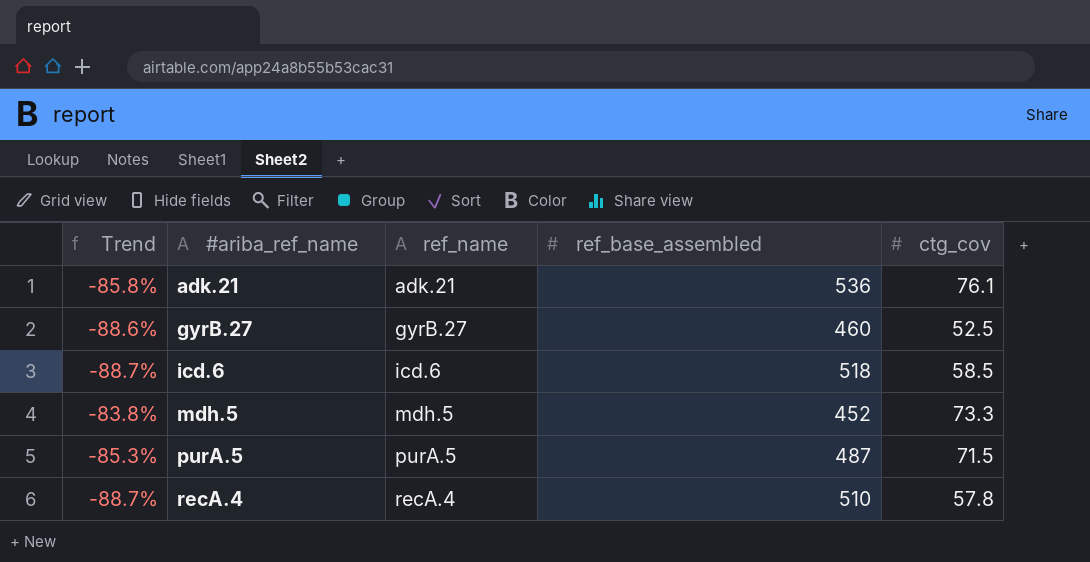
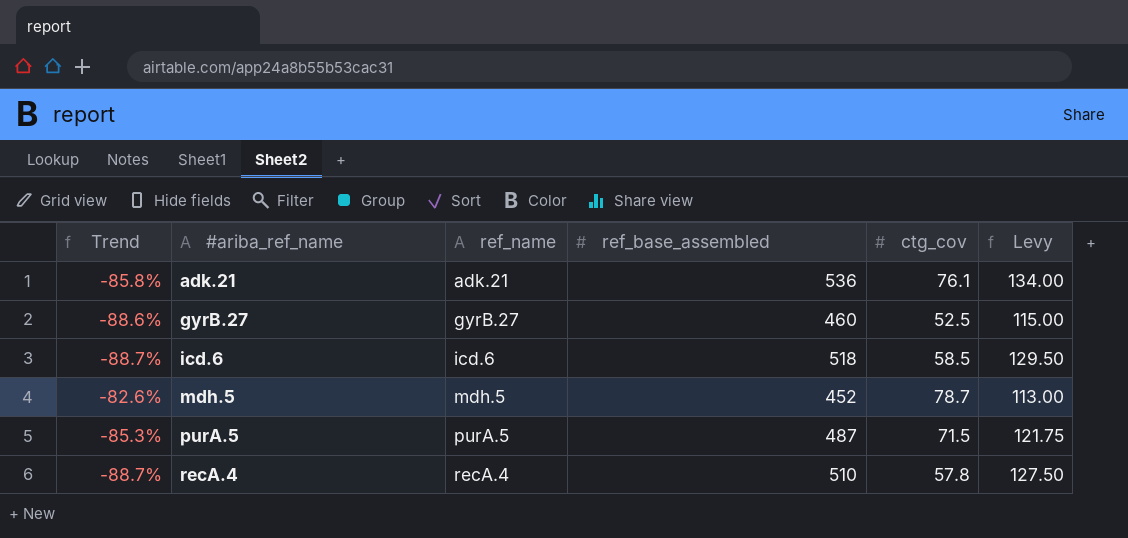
column Levy | formula: none -> [ref_base_assembled] * 0.25
mdh.5 | Trend: -83.8% -> -82.6%
mdh.5 | ctg_cov: 73.3 -> 78.7

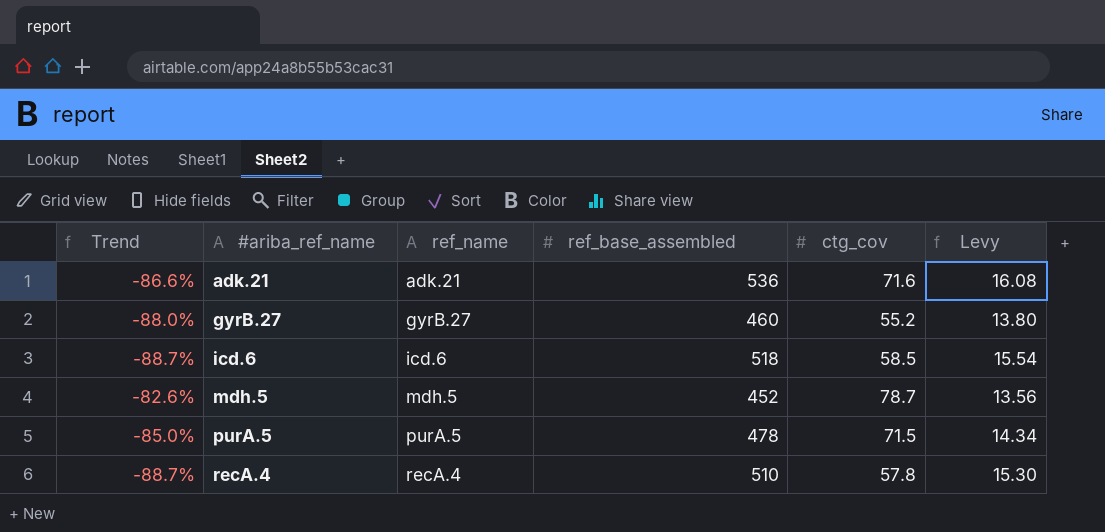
column Levy | formula: [ref_base_assembled] * 0.25 -> [ref_base_assembled] * 0.03
adk.21 | Trend: -85.8% -> -86.6%
adk.21 | ctg_cov: 76.1 -> 71.6
gyrB.27 | Trend: -88.6% -> -88.0%
gyrB.27 | ctg_cov: 52.5 -> 55.2
purA.5 | Trend: -85.3% -> -85.0%
purA.5 | ref_base_assembled: 487 -> 478

